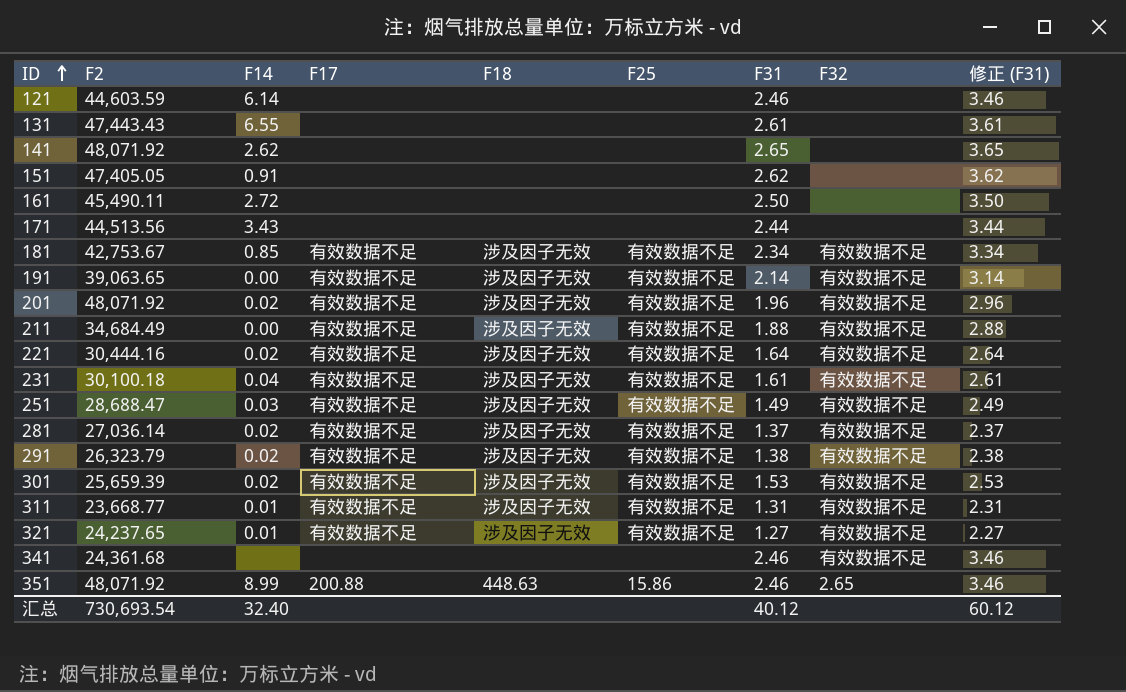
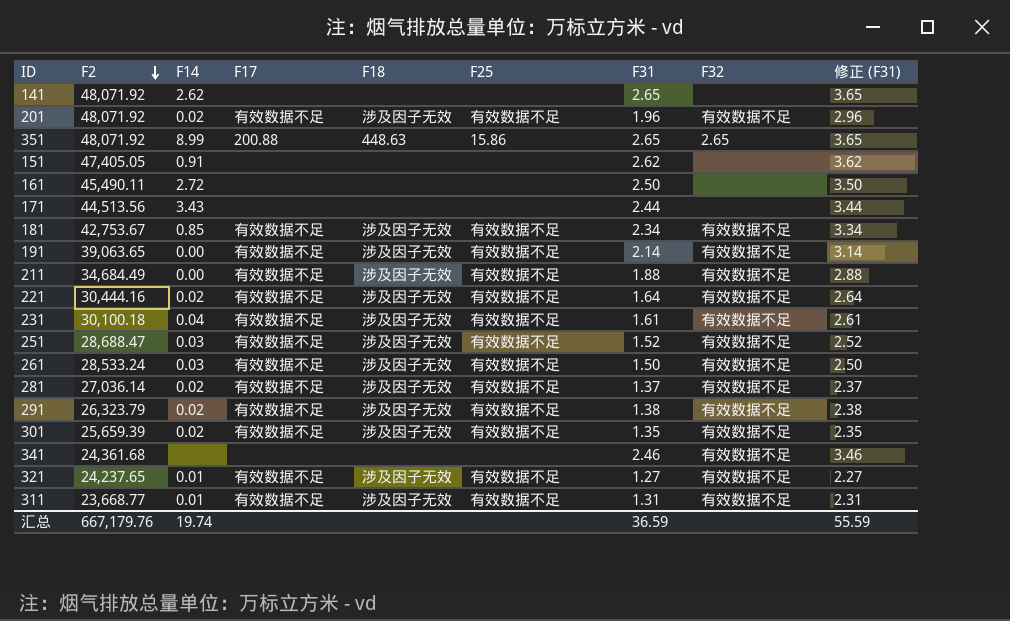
row order: ID ascending -> F2 descending
row 121: 44,603.59 | 6.14 | none | none | none | 2.46 | none | 3.46 -> none
row 131: 47,443.43 | 6.55 | none | none | none | 2.61 | none | 3.61 -> none
351 | F31: 2.46 -> 2.65
351 | 修正 (F31): 3.46 -> 3.65
251 | F31: 1.49 -> 1.52
251 | 修正 (F31): 2.49 -> 2.52
row 261: none -> 28,533.24 | 0.03 | 有效数据不足 | 涉及因子无效 | 有效数据不足 | 1.50 | 有效数据不足 | 2.50
301 | F31: 1.53 -> 1.35
301 | 修正 (F31): 2.53 -> 2.35
汇总 | F2: 730,693.54 -> 667,179.76
汇总 | F14: 32.40 -> 19.74
汇总 | F31: 40.12 -> 36.59
汇总 | 修正 (F31): 60.12 -> 55.59

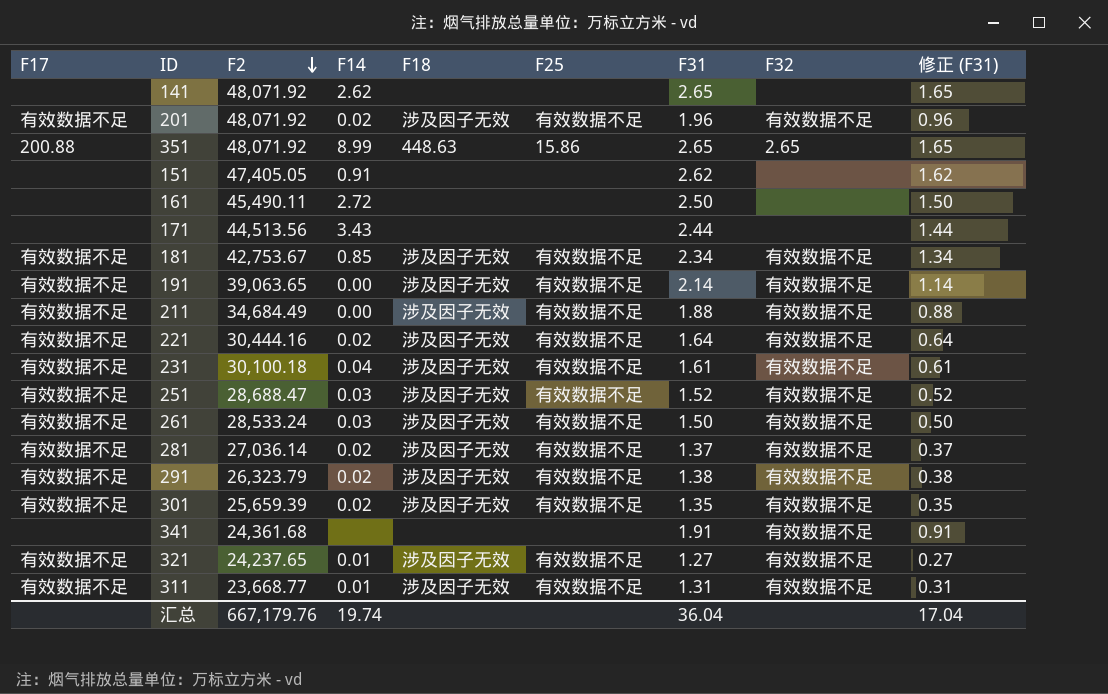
column F17 | position: 4 -> 1
column 修正 (F31) | formula: [F31] + 1 -> [F31] - 1
341 | F31: 2.46 -> 1.91
汇总 | F31: 36.59 -> 36.04
汇总 | 修正 (F31): 55.59 -> 17.04

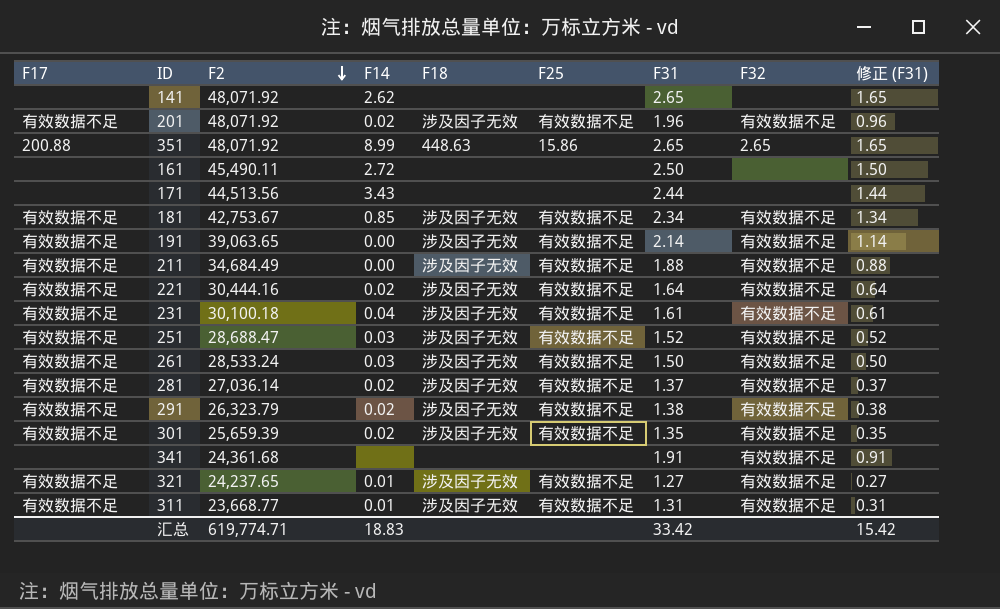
row 151: none | 47,405.05 | 0.91 | none | none | 2.62 | none | 1.62 -> none
汇总 | F2: 667,179.76 -> 619,774.71
汇总 | F14: 19.74 -> 18.83
汇总 | F31: 36.04 -> 33.42
汇总 | 修正 (F31): 17.04 -> 15.42

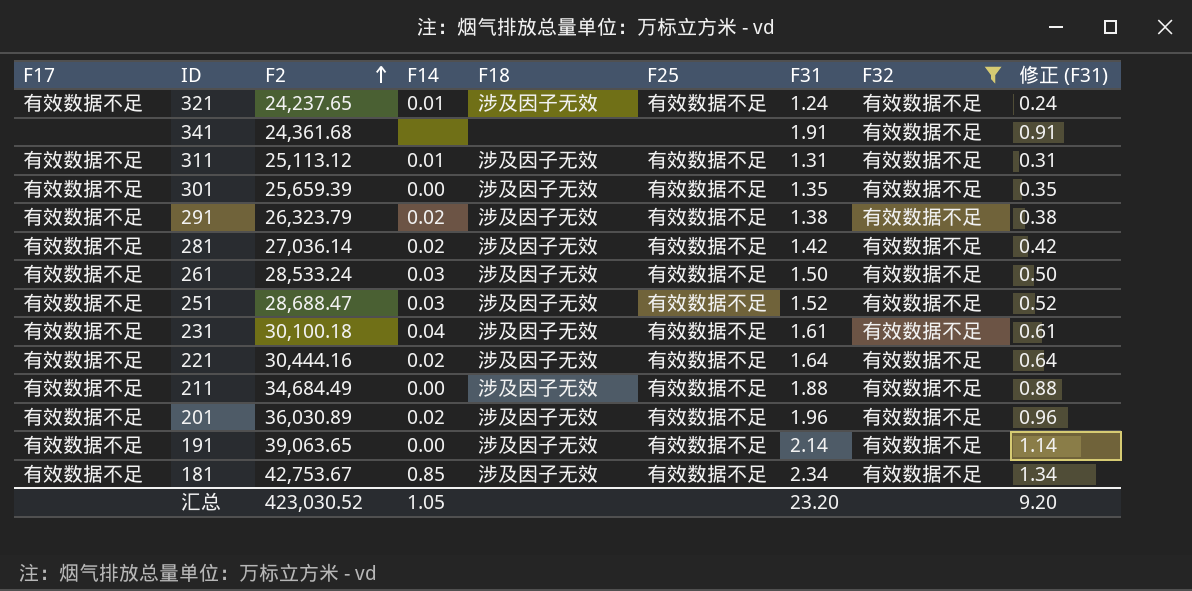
filter: none -> F32 = 有效数据不足
row order: F2 descending -> F2 ascending
321 | F31: 1.27 -> 1.24
321 | 修正 (F31): 0.27 -> 0.24
311 | F2: 23,668.77 -> 25,113.12
301 | F14: 0.02 -> 0.00
281 | F31: 1.37 -> 1.42
281 | 修正 (F31): 0.37 -> 0.42
201 | F2: 48,071.92 -> 36,030.89
汇总 | F2: 619,774.71 -> 423,030.52
汇总 | F14: 18.83 -> 1.05
汇总 | F31: 33.42 -> 23.20
汇总 | 修正 (F31): 15.42 -> 9.20

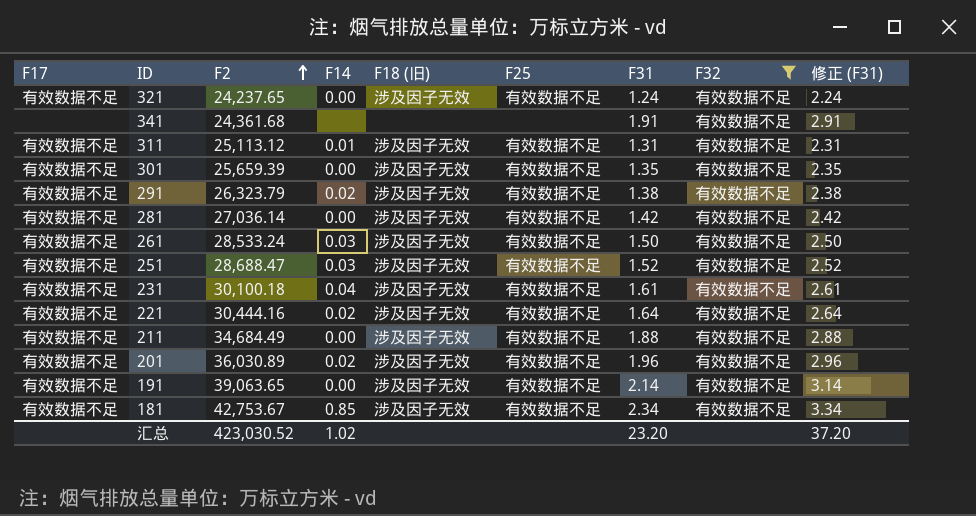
column name: F18 -> F18 (旧)
column 修正 (F31) | formula: [F31] - 1 -> [F31] + 1
321 | F14: 0.01 -> 0.00
281 | F14: 0.02 -> 0.00
汇总 | F14: 1.05 -> 1.02
汇总 | 修正 (F31): 9.20 -> 37.20

